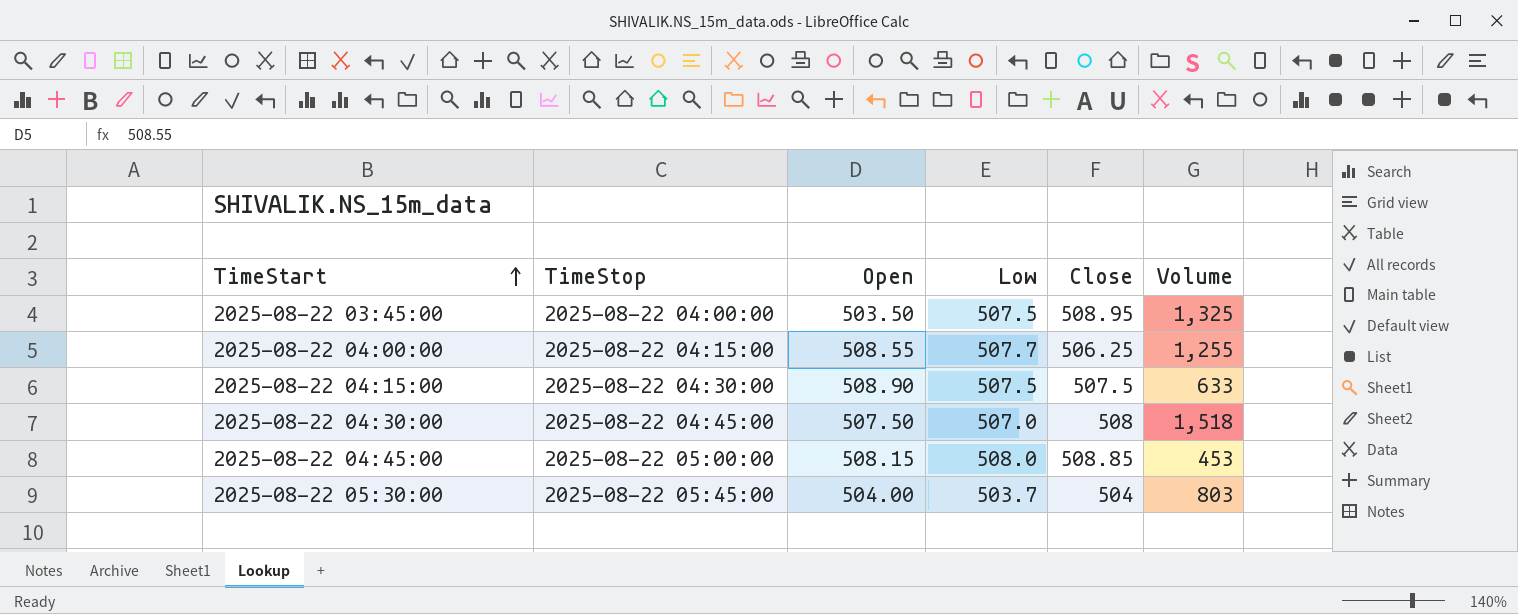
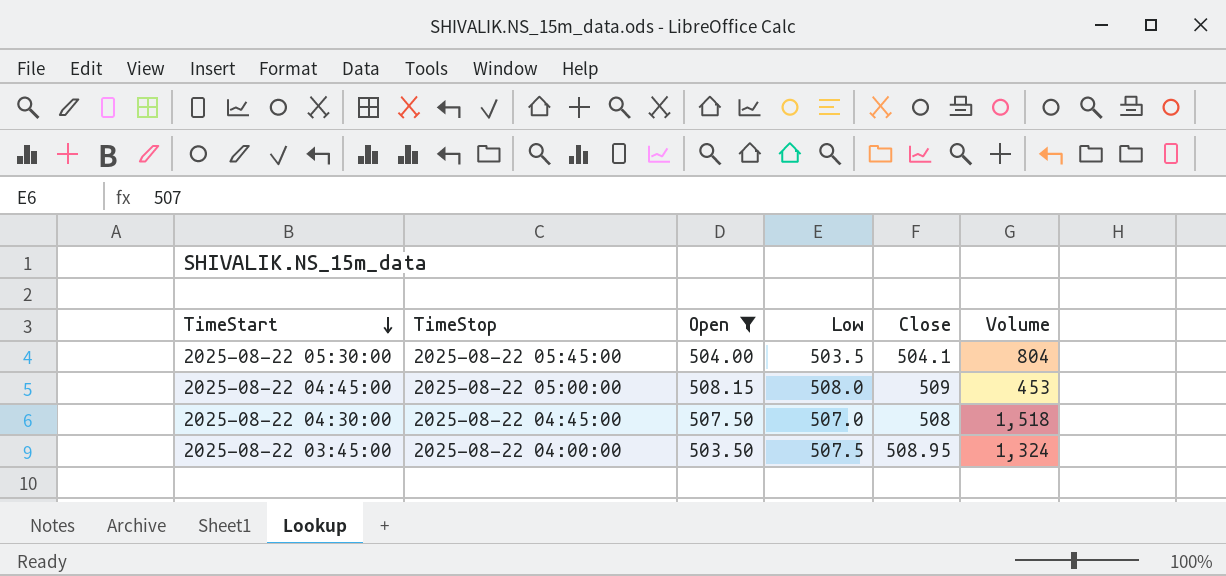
filter: none -> Open <= 508.15
row order: TimeStart ascending -> TimeStart descending
2025-08-22 05:30:00 | Low: 503.7 -> 503.5
2025-08-22 05:30:00 | Close: 504 -> 504.1
2025-08-22 05:30:00 | Volume: 803 -> 804
2025-08-22 04:45:00 | Close: 508.85 -> 509
2025-08-22 03:45:00 | Volume: 1,325 -> 1,324

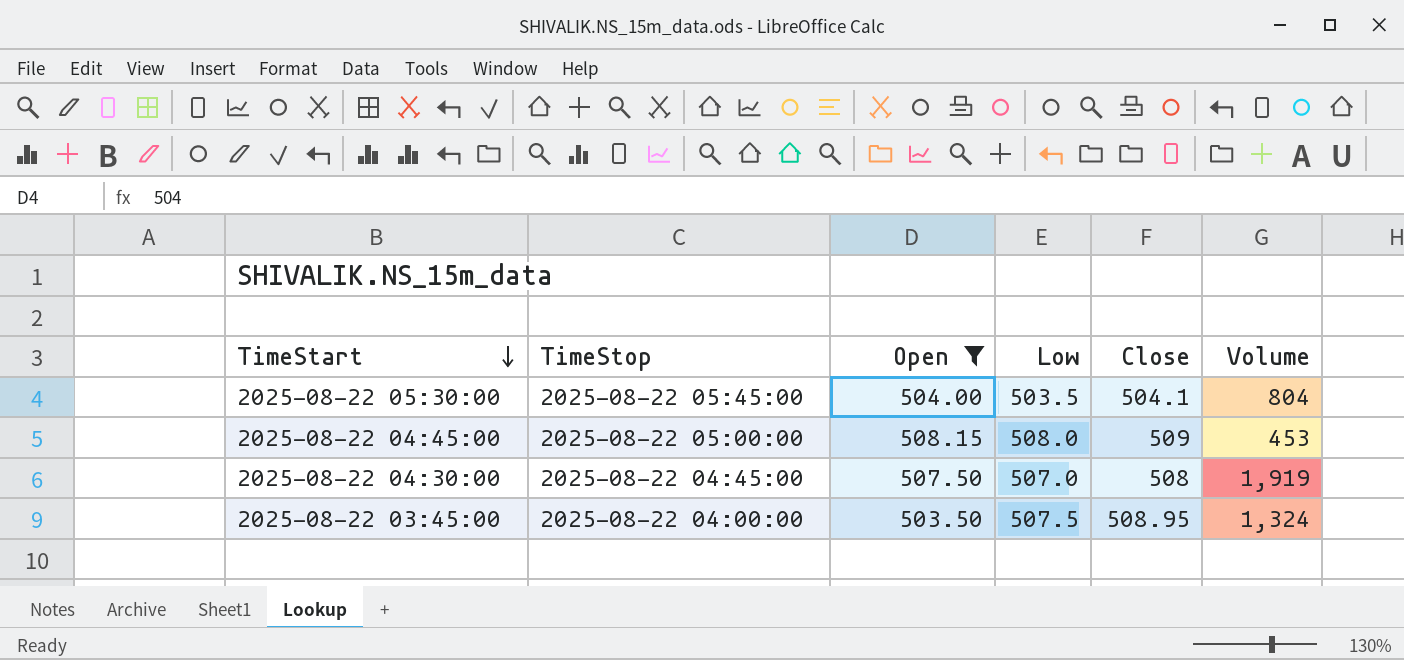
2025-08-22 04:30:00 | Volume: 1,518 -> 1,919

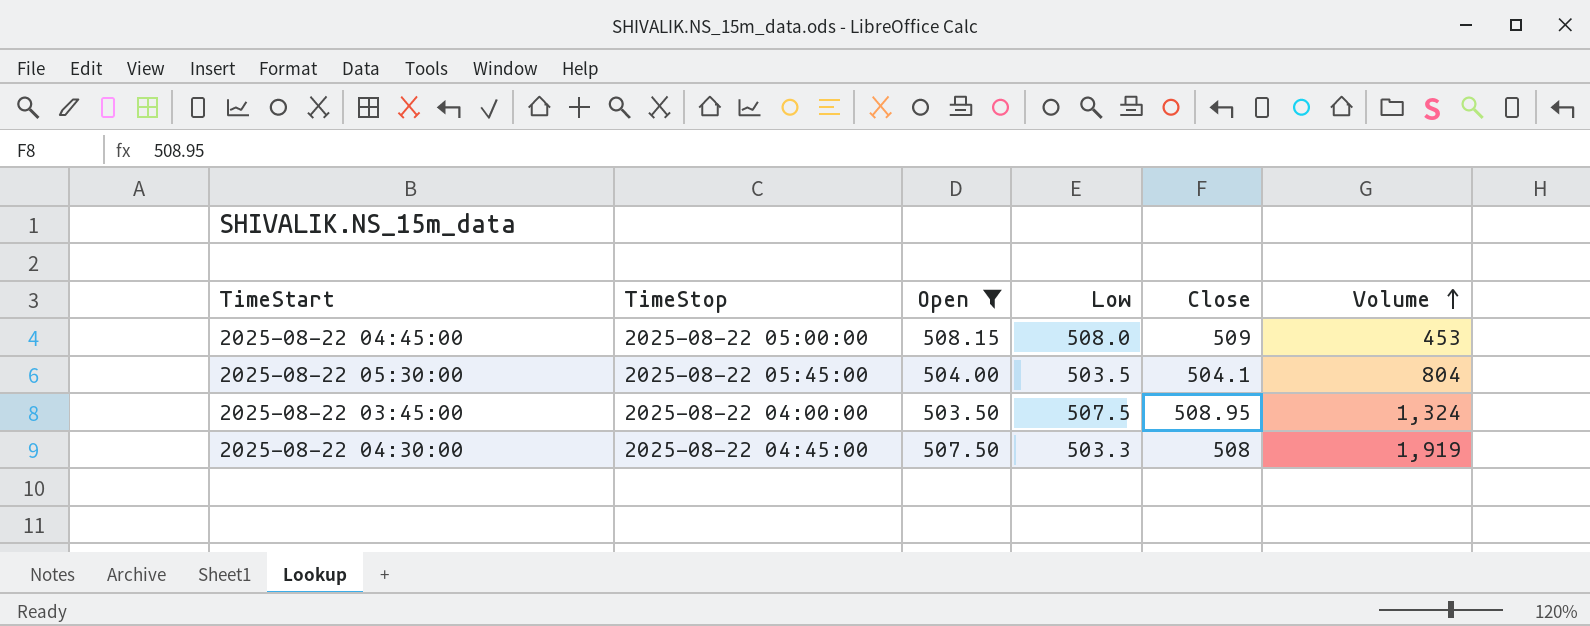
row order: TimeStart descending -> Volume ascending
2025-08-22 04:30:00 | Low: 507.0 -> 503.3

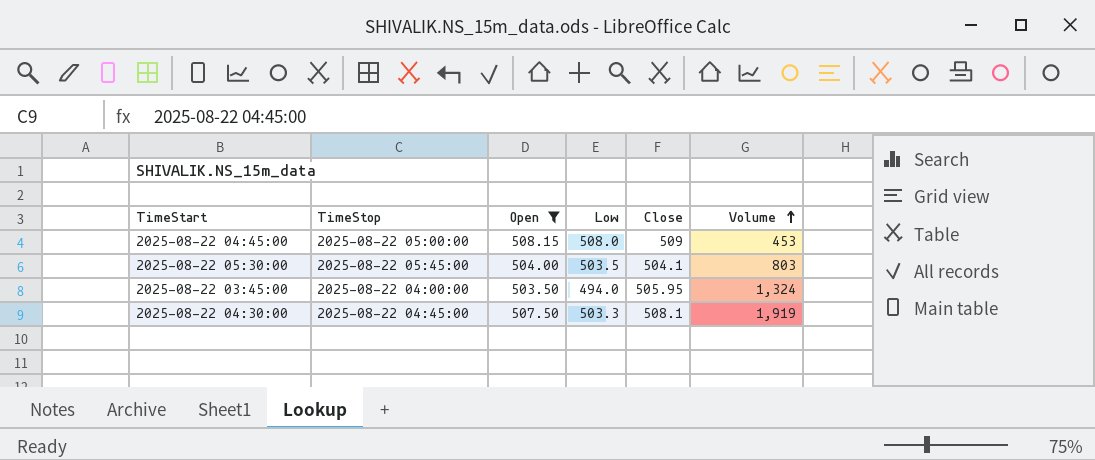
2025-08-22 05:30:00 | Volume: 804 -> 803
2025-08-22 03:45:00 | Low: 507.5 -> 494.0
2025-08-22 03:45:00 | Close: 508.95 -> 505.95
2025-08-22 04:30:00 | Close: 508 -> 508.1

